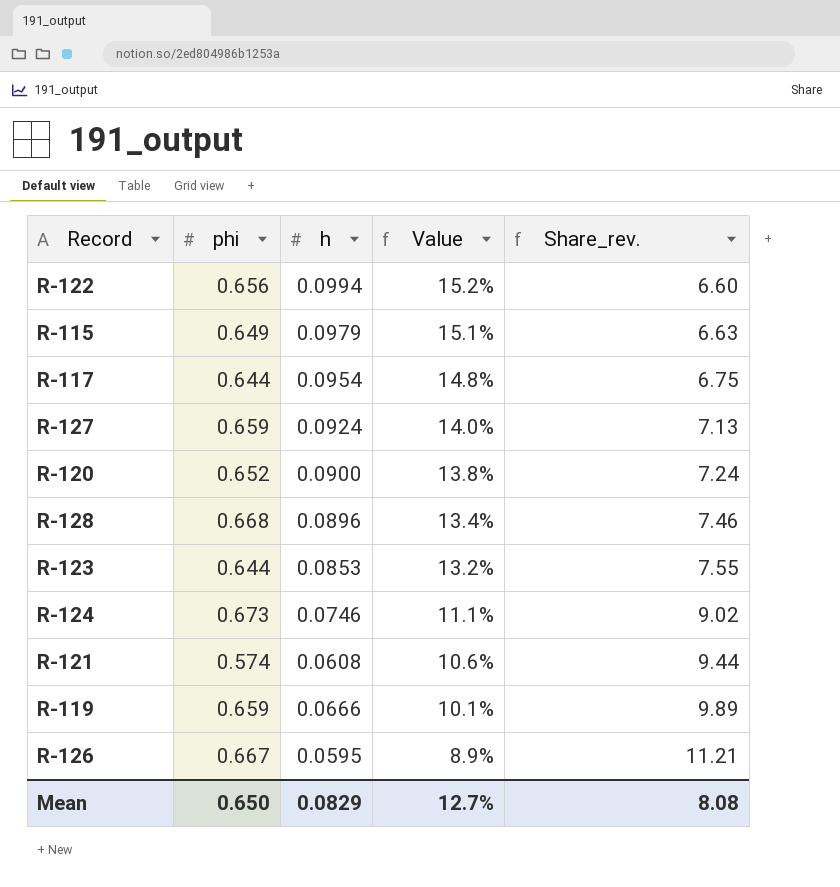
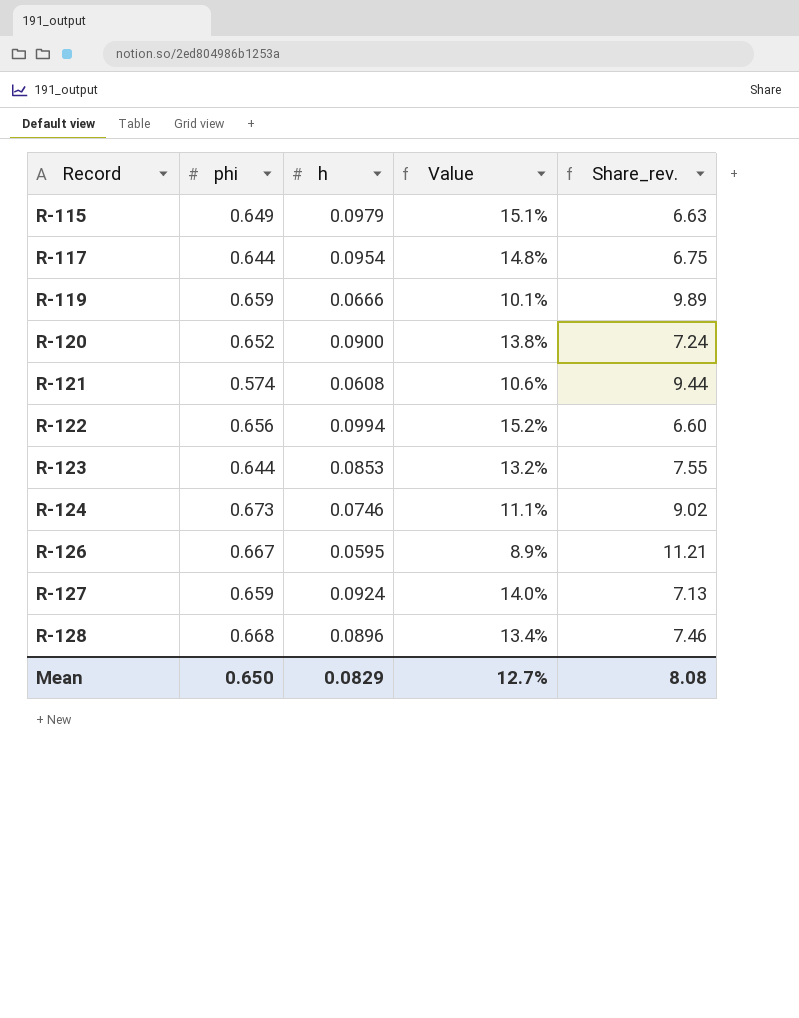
row order: Value descending -> Record ascending

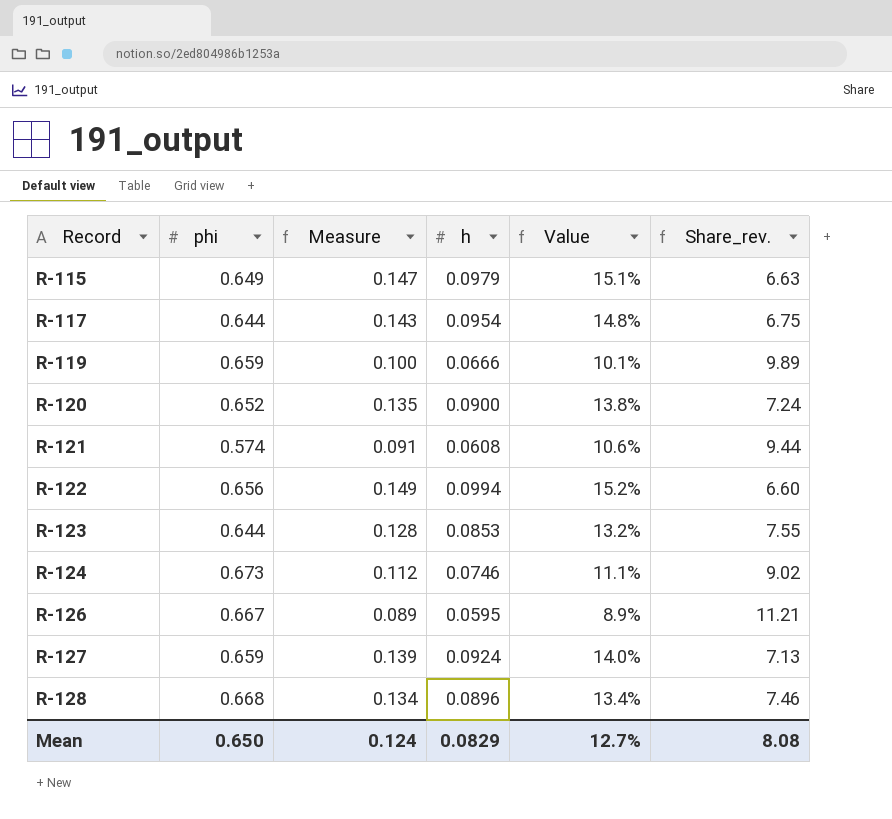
column Measure | formula: none -> [h] * 1.5

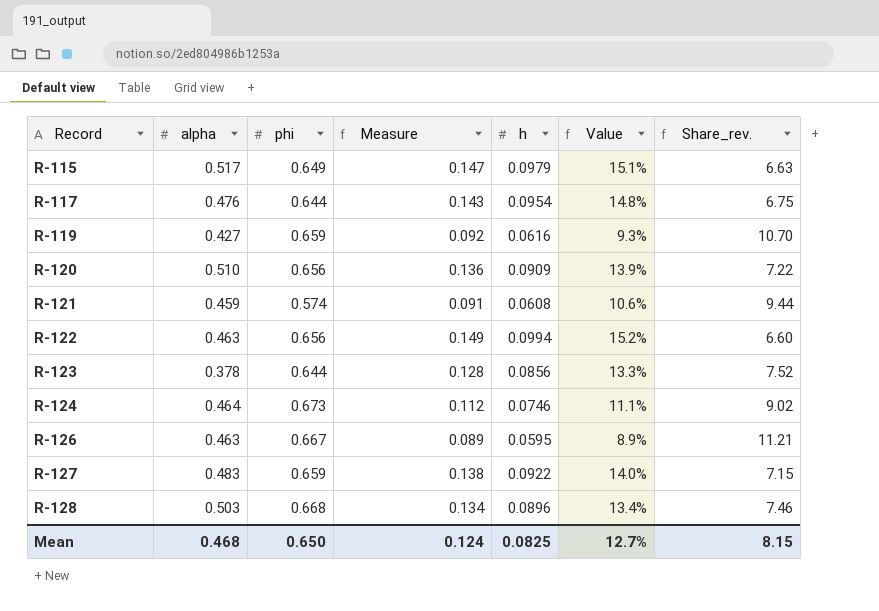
column alpha | position: none -> 2
R-119 | Measure: 0.100 -> 0.092
R-119 | h: 0.0666 -> 0.0616
R-119 | Value: 10.1% -> 9.3%
R-119 | Share_rev.: 9.89 -> 10.70
R-120 | phi: 0.652 -> 0.656
R-120 | Measure: 0.135 -> 0.136
R-120 | h: 0.0900 -> 0.0909
R-120 | Value: 13.8% -> 13.9%
R-120 | Share_rev.: 7.24 -> 7.22
R-123 | h: 0.0853 -> 0.0856
R-123 | Value: 13.2% -> 13.3%
R-123 | Share_rev.: 7.55 -> 7.52
R-127 | Measure: 0.139 -> 0.138
R-127 | h: 0.0924 -> 0.0922
R-127 | Share_rev.: 7.13 -> 7.15
Mean | h: 0.0829 -> 0.0825
Mean | Share_rev.: 8.08 -> 8.15

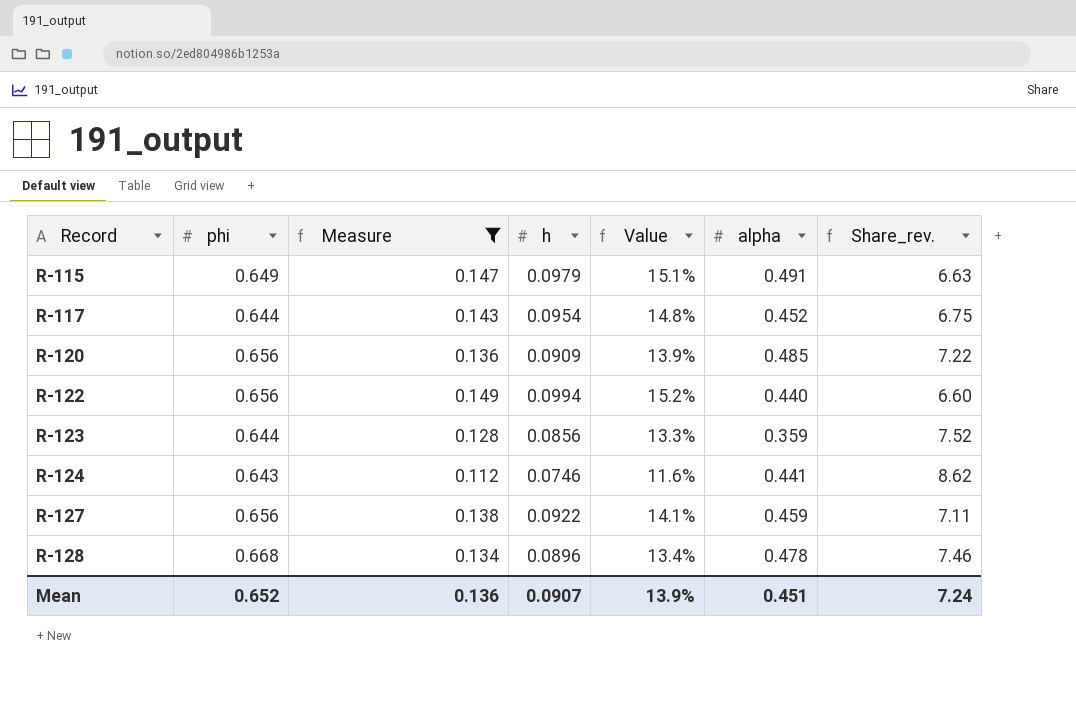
filter: none -> Measure >= 0.112
column alpha | position: 2 -> 6
R-115 | alpha: 0.517 -> 0.491
R-117 | alpha: 0.476 -> 0.452
R-120 | alpha: 0.510 -> 0.485
R-122 | alpha: 0.463 -> 0.440
R-123 | alpha: 0.378 -> 0.359
R-124 | phi: 0.673 -> 0.643
R-124 | Value: 11.1% -> 11.6%
R-124 | alpha: 0.464 -> 0.441
R-124 | Share_rev.: 9.02 -> 8.62
R-127 | phi: 0.659 -> 0.656
R-127 | Value: 14.0% -> 14.1%
R-127 | alpha: 0.483 -> 0.459
R-127 | Share_rev.: 7.15 -> 7.11
R-128 | alpha: 0.503 -> 0.478
Mean | phi: 0.650 -> 0.652
Mean | Measure: 0.124 -> 0.136
Mean | h: 0.0825 -> 0.0907
Mean | Value: 12.7% -> 13.9%
Mean | alpha: 0.468 -> 0.451
Mean | Share_rev.: 8.15 -> 7.24

